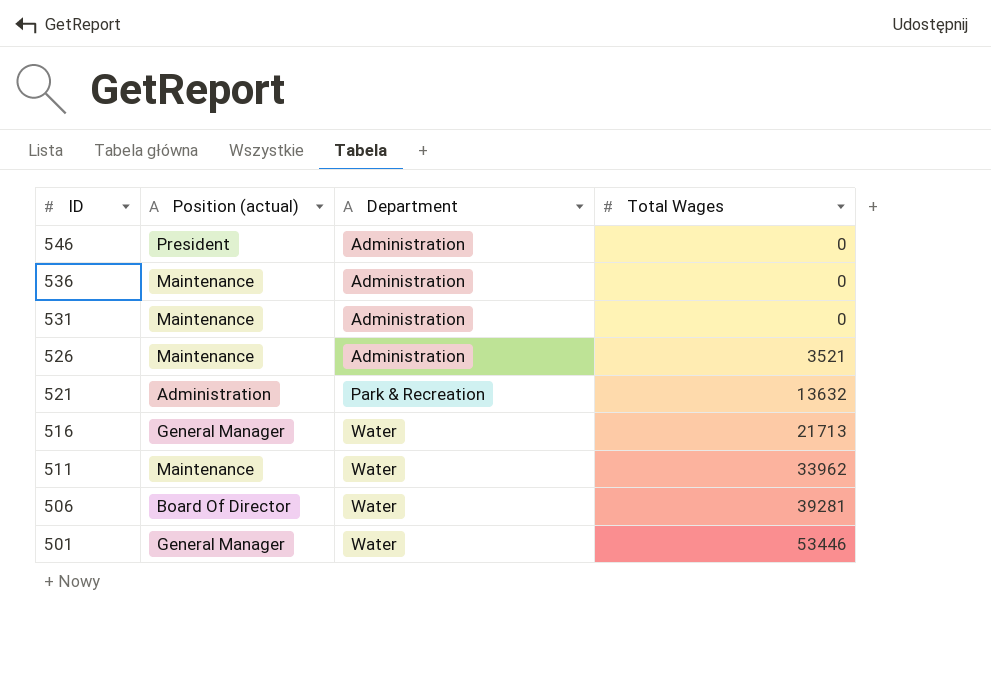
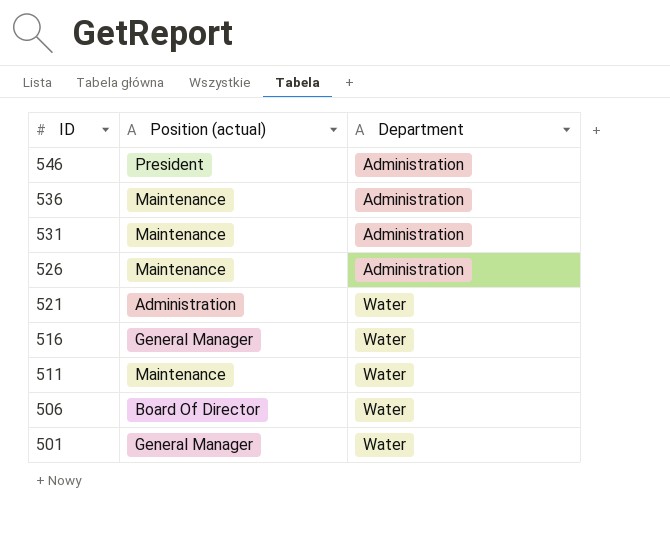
column Total Wages | position: 4 -> none
521 | Department: Park & Recreation -> Water

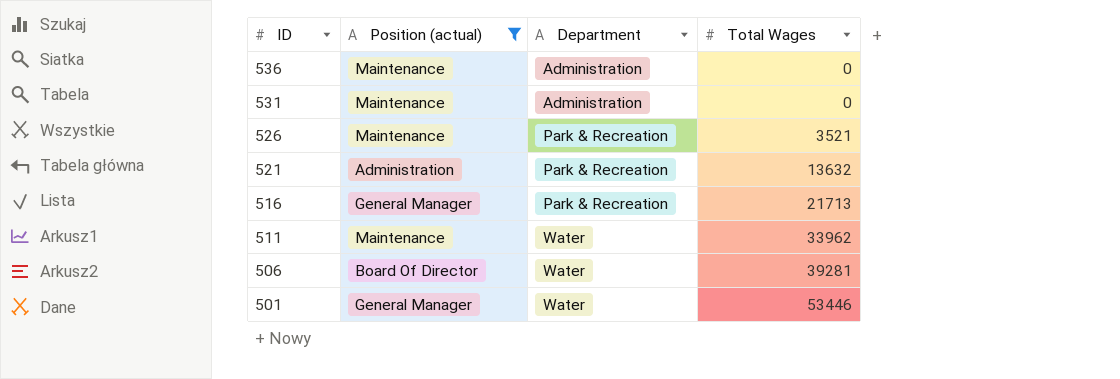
filter: none -> Position (actual) != President
column Total Wages | position: none -> 4
526 | Department: Administration -> Park & Recreation
521 | Department: Water -> Park & Recreation
516 | Department: Water -> Park & Recreation

